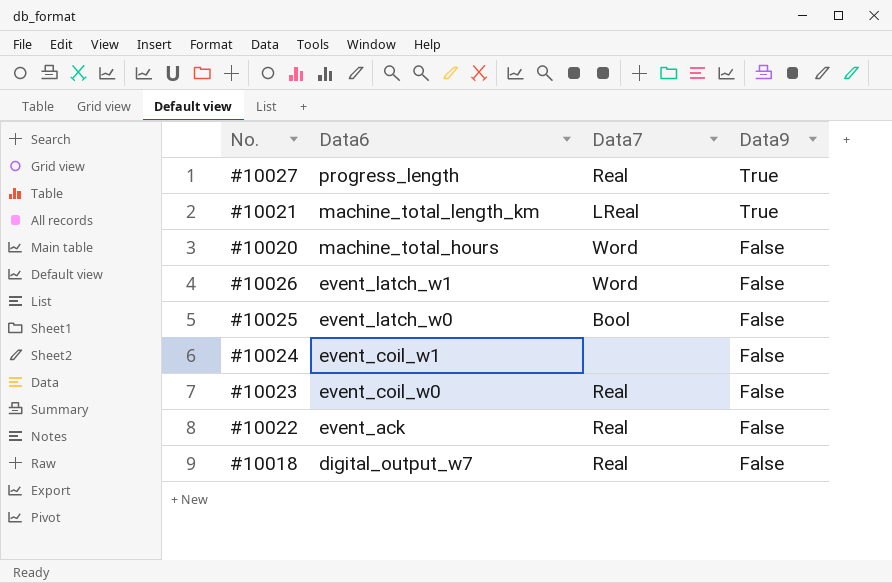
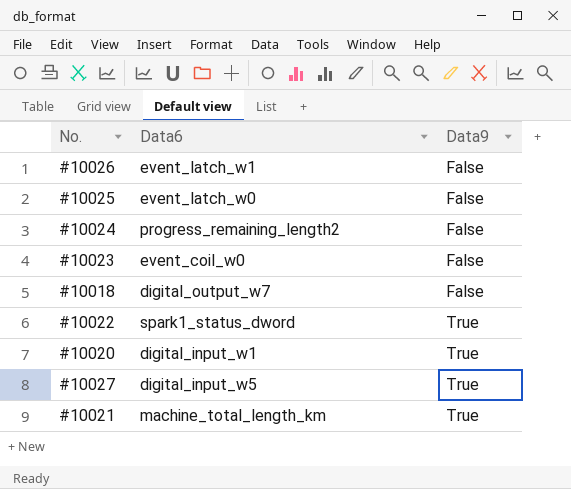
row order: Data6 descending -> Data9 ascending
column Data7 | position: 3 -> none
#10024 | Data6: event_coil_w1 -> progress_remaining_length2
#10022 | Data6: event_ack -> spark1_status_dword
#10022 | Data9: False -> True
#10020 | Data6: machine_total_hours -> digital_input_w1
#10020 | Data9: False -> True
#10027 | Data6: progress_length -> digital_input_w5

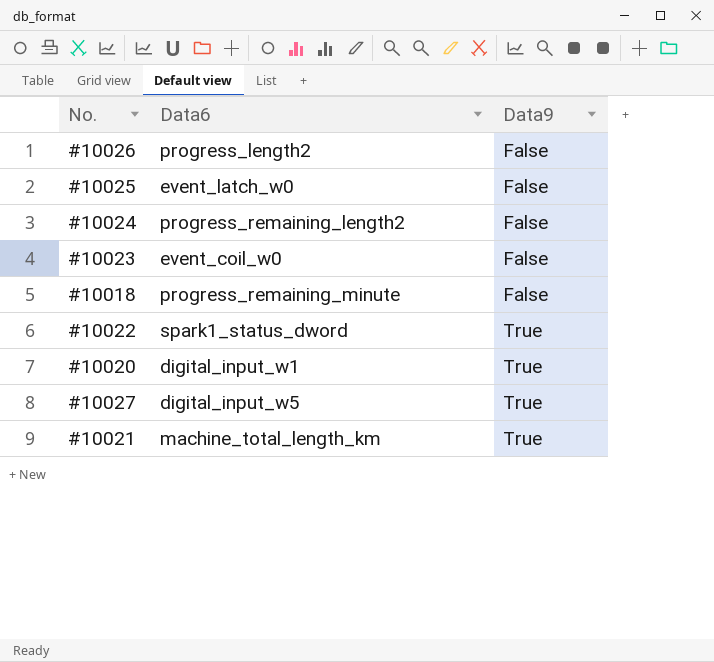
#10026 | Data6: event_latch_w1 -> progress_length2
#10018 | Data6: digital_output_w7 -> progress_remaining_minute

